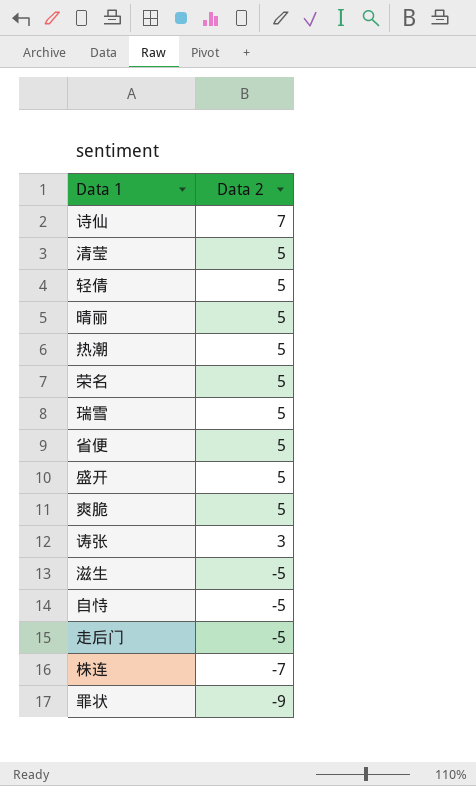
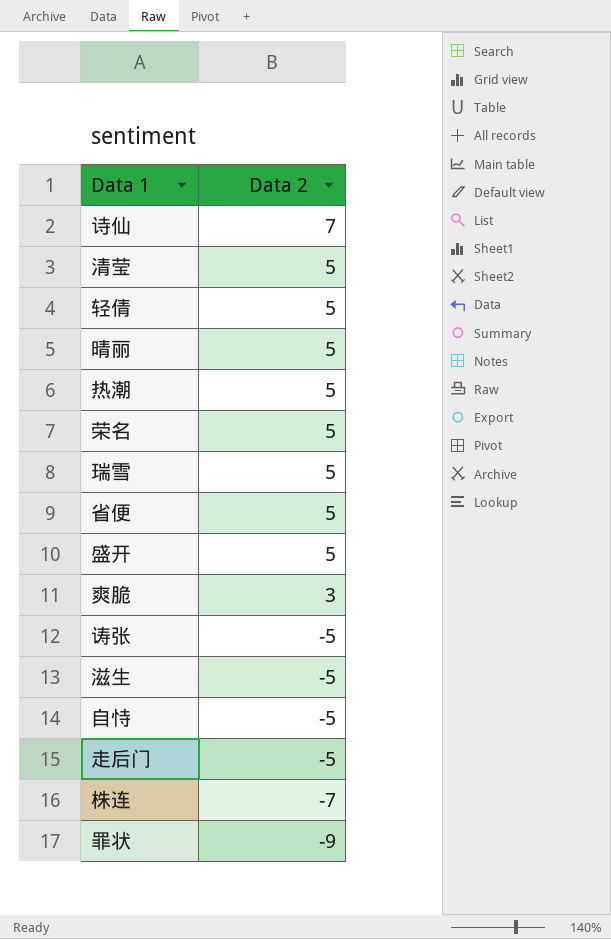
爽脆 | Data 2: 5 -> 3
诪张 | Data 2: 3 -> -5

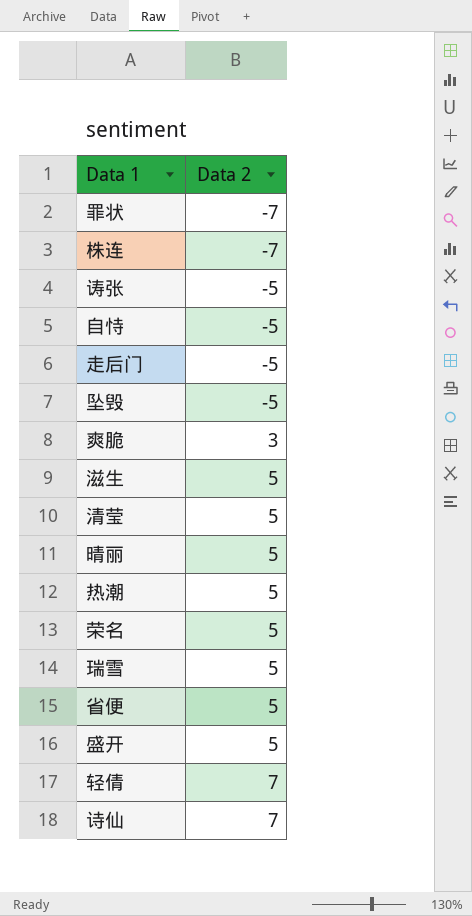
row order: Data 2 descending -> Data 2 ascending
罪状 | Data 2: -9 -> -7
row 坠毁: none -> -5
滋生 | Data 2: -5 -> 5
轻倩 | Data 2: 5 -> 7

